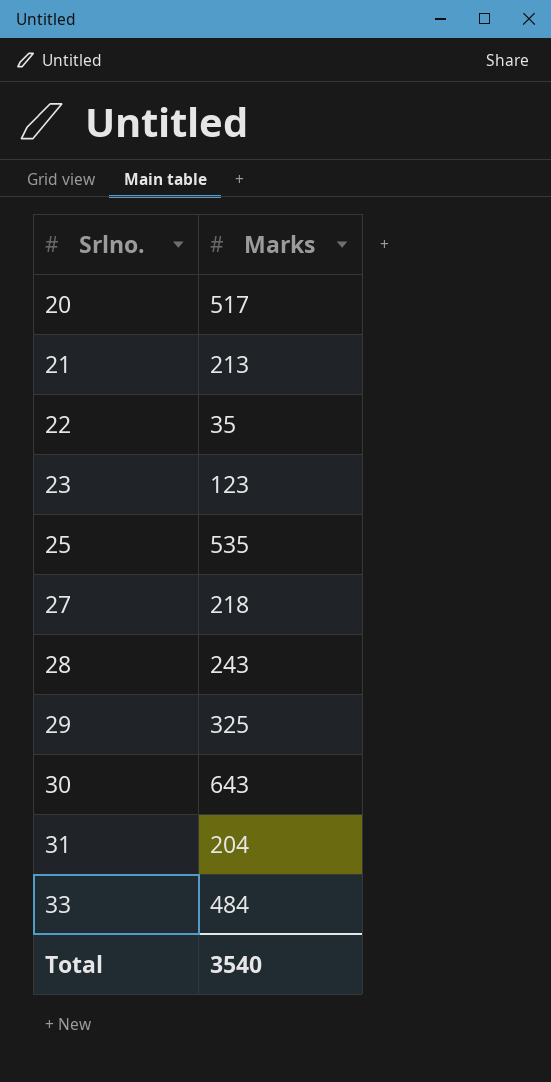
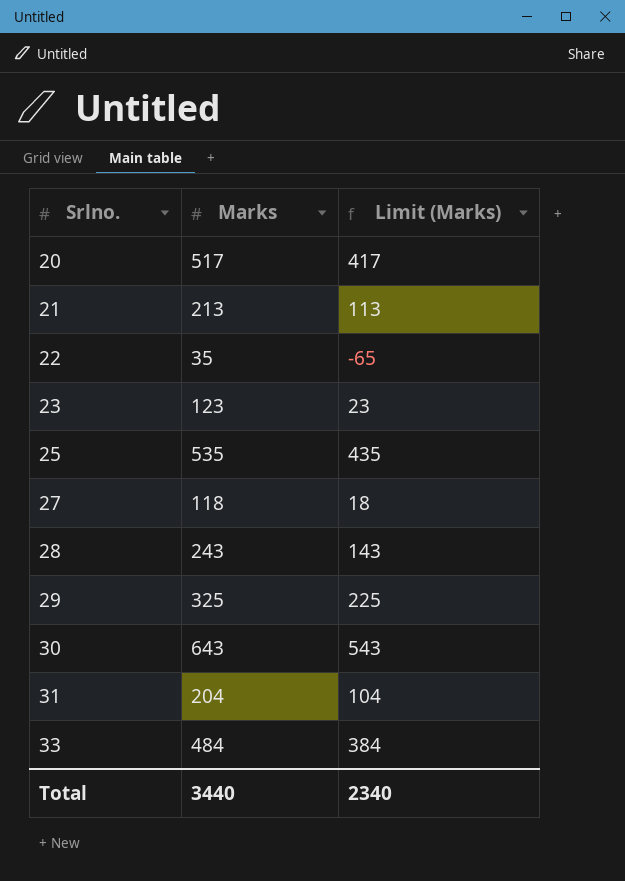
column Limit (Marks) | formula: none -> [Marks] - 100
27 | Marks: 218 -> 118
Total | Marks: 3540 -> 3440

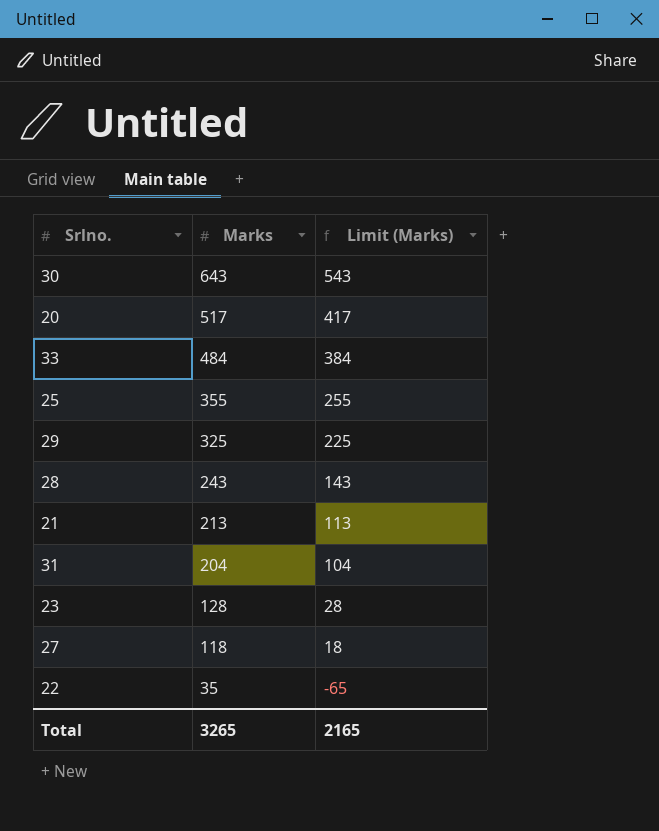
row order: Srlno. ascending -> Marks descending
25 | Marks: 535 -> 355
25 | Limit (Marks): 435 -> 255
23 | Marks: 123 -> 128
23 | Limit (Marks): 23 -> 28
Total | Marks: 3440 -> 3265
Total | Limit (Marks): 2340 -> 2165

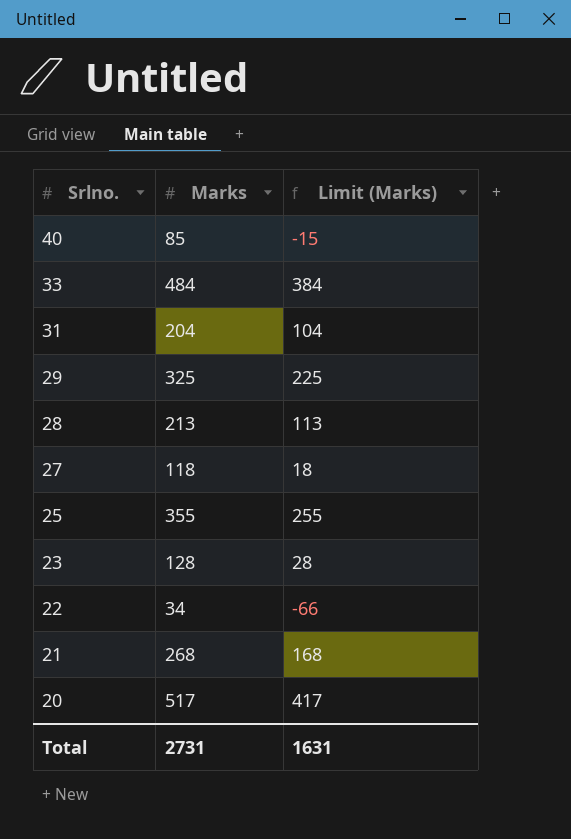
row order: Marks descending -> Srlno. descending
row 30: 643 | 543 -> none
row 40: none -> 85 | -15
28 | Marks: 243 -> 213
28 | Limit (Marks): 143 -> 113
22 | Marks: 35 -> 34
22 | Limit (Marks): -65 -> -66
21 | Marks: 213 -> 268
21 | Limit (Marks): 113 -> 168
Total | Marks: 3265 -> 2731
Total | Limit (Marks): 2165 -> 1631

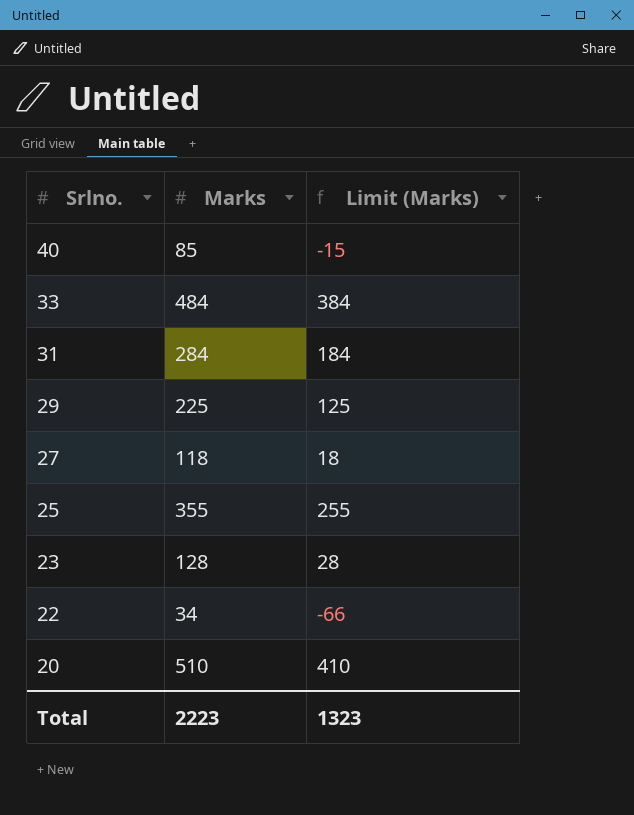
row 28: 213 | 113 -> none
row 21: 268 | 168 -> none
31 | Marks: 204 -> 284
31 | Limit (Marks): 104 -> 184
29 | Marks: 325 -> 225
29 | Limit (Marks): 225 -> 125
20 | Marks: 517 -> 510
20 | Limit (Marks): 417 -> 410
Total | Marks: 2731 -> 2223
Total | Limit (Marks): 1631 -> 1323

